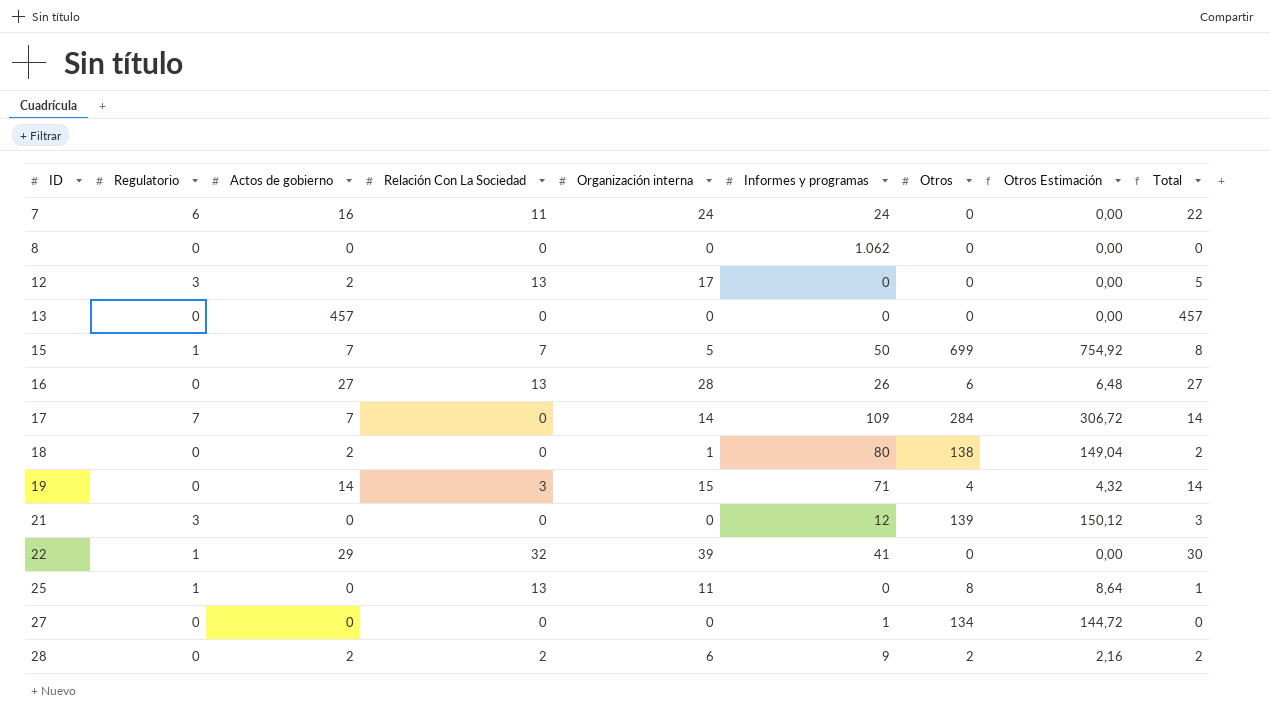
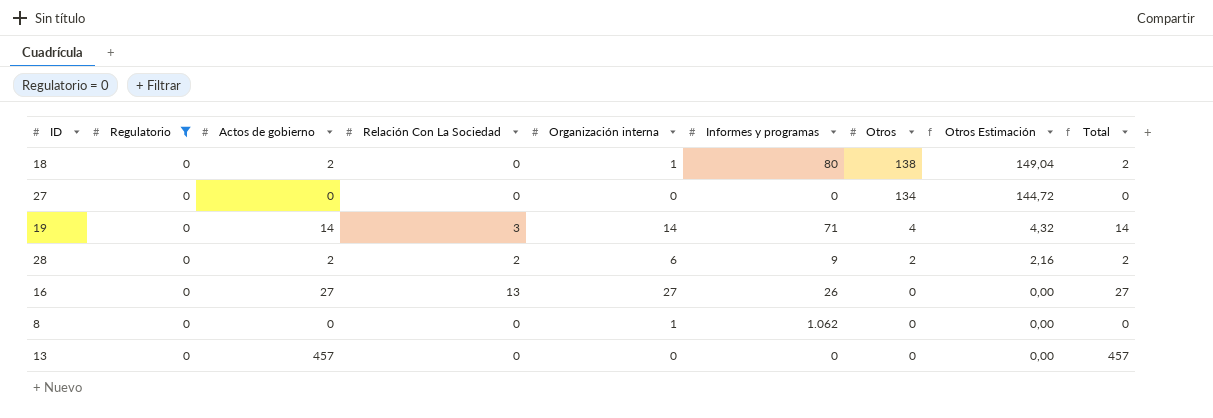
filter: none -> Regulatorio = 0
row order: ID ascending -> Otros descending
27 | Informes y programas: 1 -> 0
19 | Organización interna: 15 -> 14
16 | Organización interna: 28 -> 27
16 | Otros: 6 -> 0
16 | Otros Estimación: 6,48 -> 0,00
8 | Organización interna: 0 -> 1

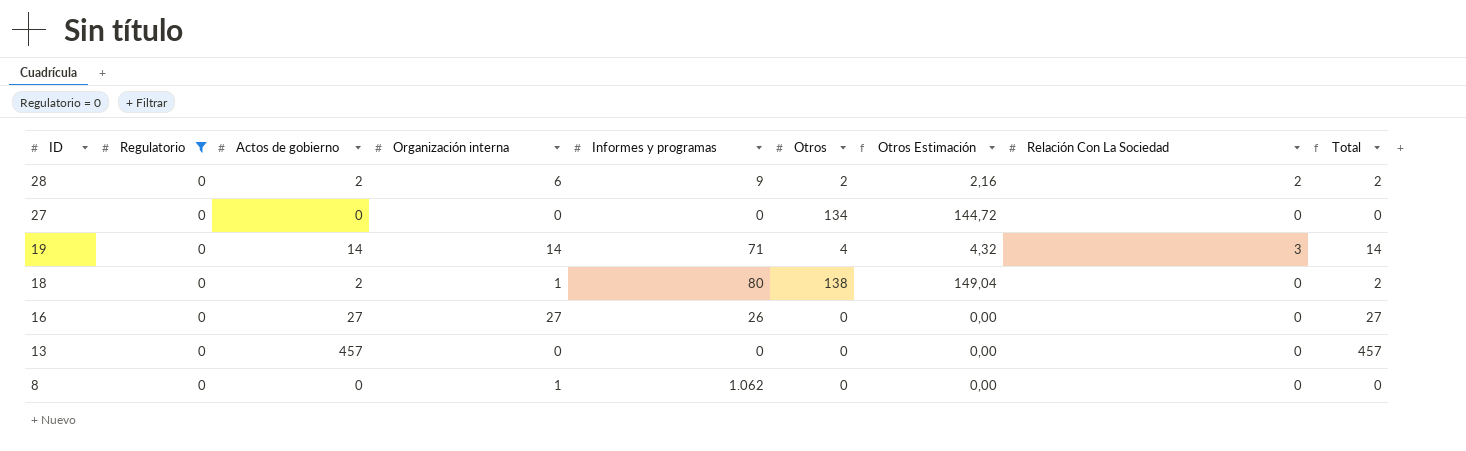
row order: Otros descending -> ID descending
column Relación Con La Sociedad | position: 4 -> 8
16 | Relación Con La Sociedad: 13 -> 0

